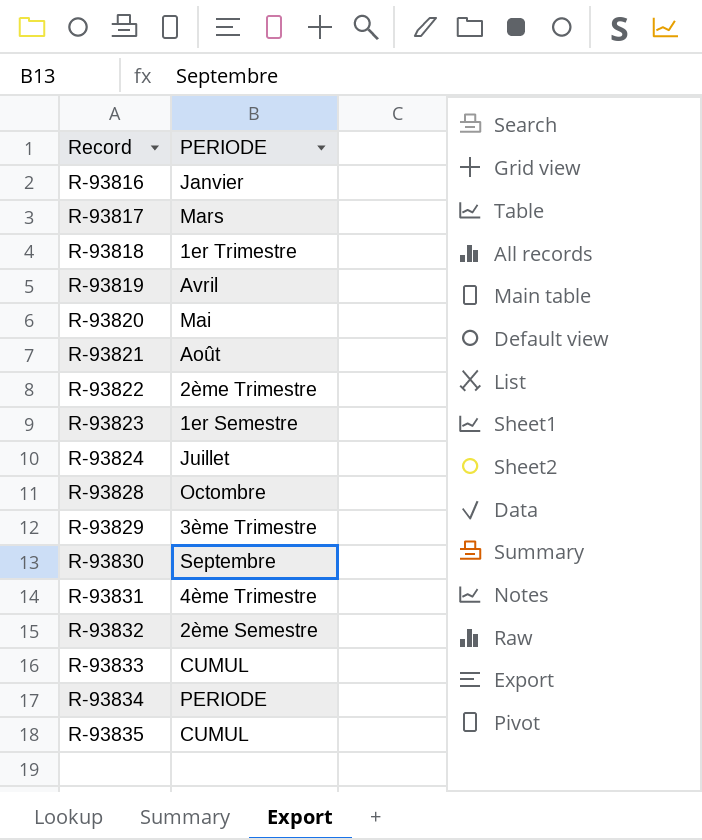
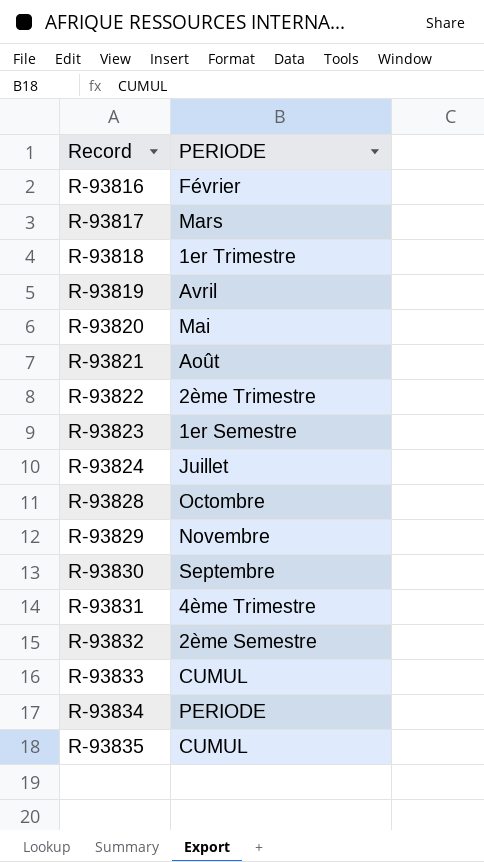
R-93816 | PERIODE: Janvier -> Février
R-93829 | PERIODE: 3ème Trimestre -> Novembre

